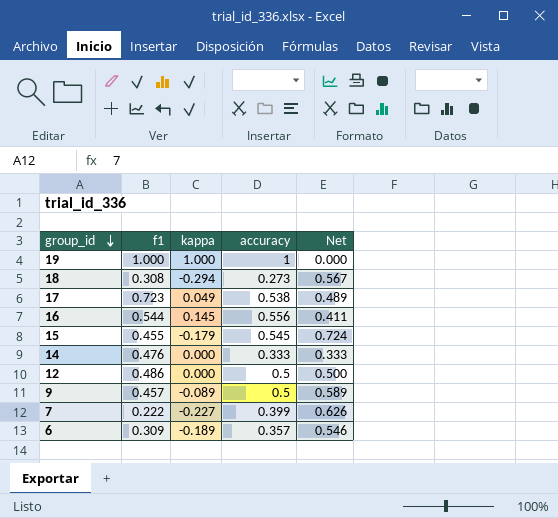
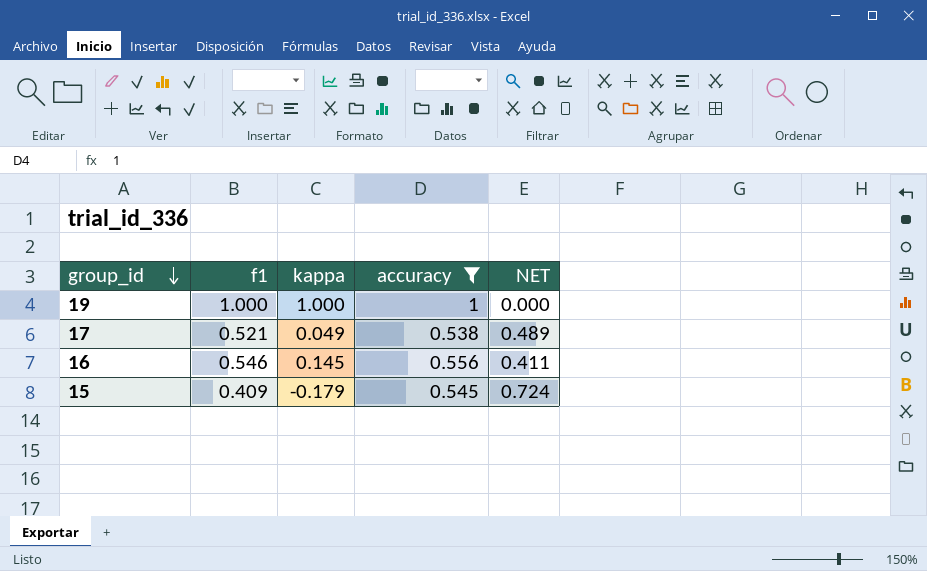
filter: none -> accuracy >= 0.538
column name: Net -> NET
17 | f1: 0.723 -> 0.521
16 | f1: 0.544 -> 0.546
15 | f1: 0.455 -> 0.409

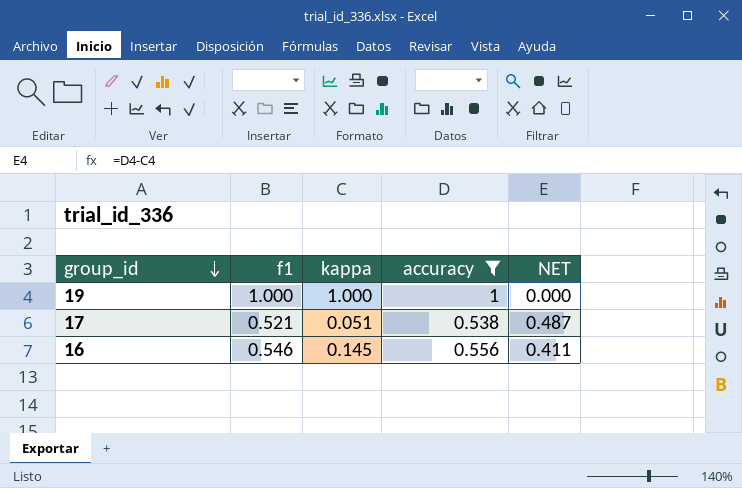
row 15: 0.409 | -0.179 | 0.545 | 0.724 -> none
17 | kappa: 0.049 -> 0.051
17 | NET: 0.489 -> 0.487

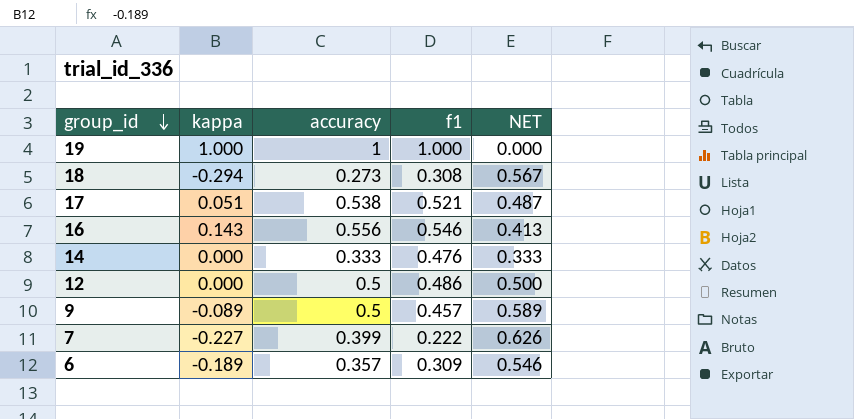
filter: accuracy >= 0.538 -> none
column f1 | position: 2 -> 4
16 | kappa: 0.145 -> 0.143
16 | NET: 0.411 -> 0.413

